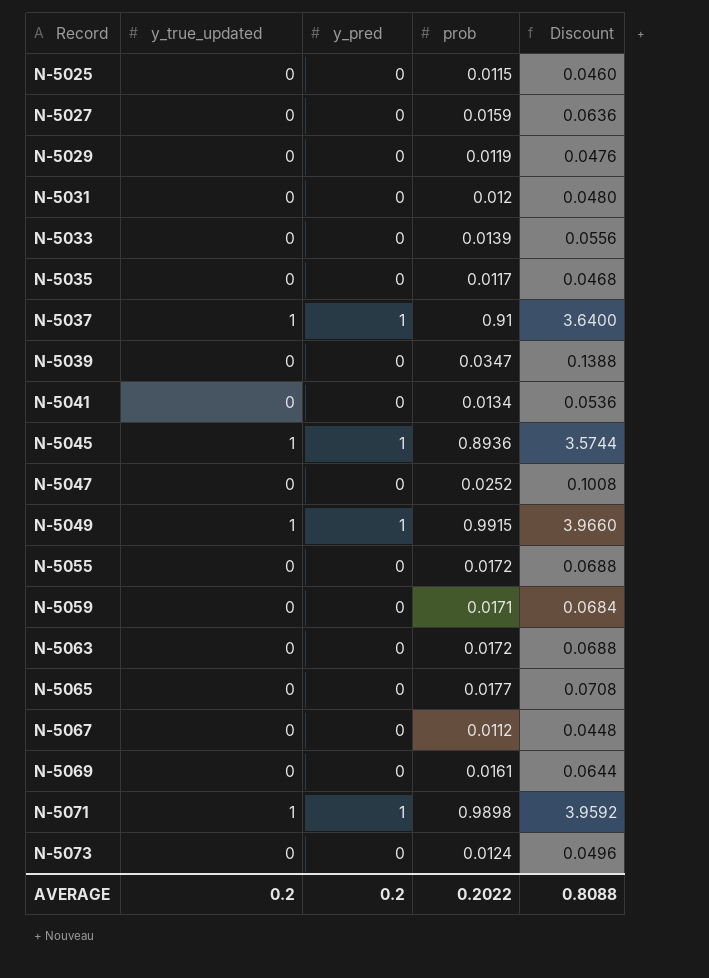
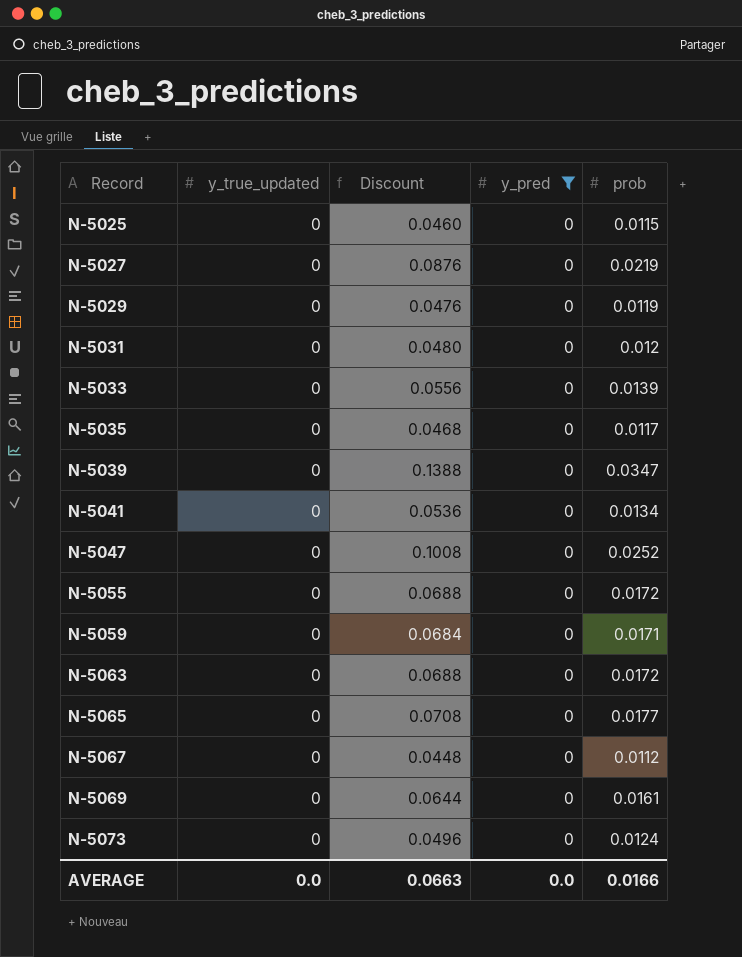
filter: none -> y_pred = 0
column Discount | position: 5 -> 3
N-5027 | Discount: 0.0636 -> 0.0876
N-5027 | prob: 0.0159 -> 0.0219
AVERAGE | y_true_updated: 0.2 -> 0.0
AVERAGE | Discount: 0.8088 -> 0.0663
AVERAGE | y_pred: 0.2 -> 0.0
AVERAGE | prob: 0.2022 -> 0.0166

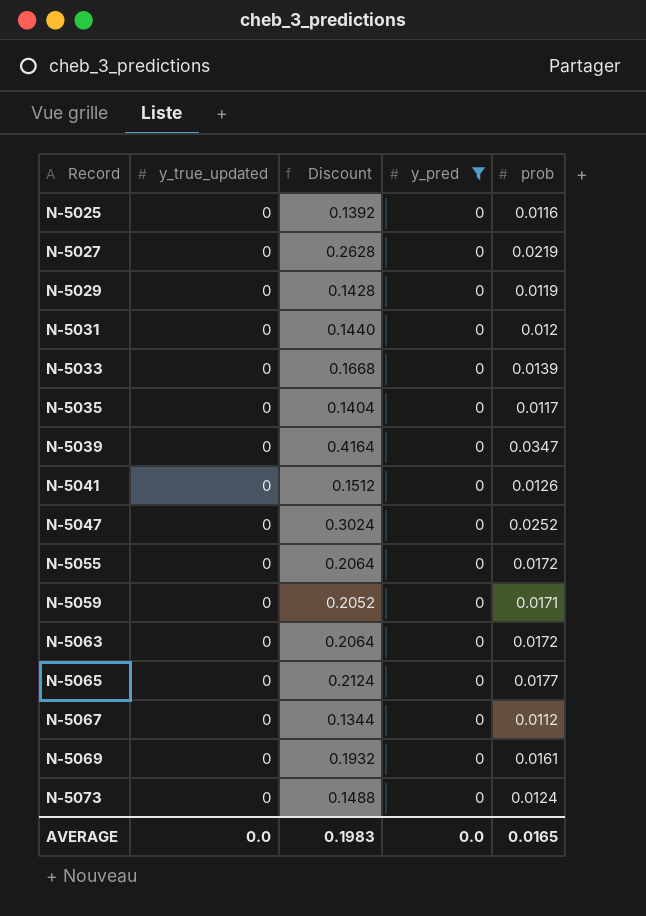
column Discount | formula: [prob] * 4 -> [prob] * 12
N-5025 | prob: 0.0115 -> 0.0116
N-5041 | prob: 0.0134 -> 0.0126
AVERAGE | Discount: 0.0663 -> 0.1983
AVERAGE | prob: 0.0166 -> 0.0165

